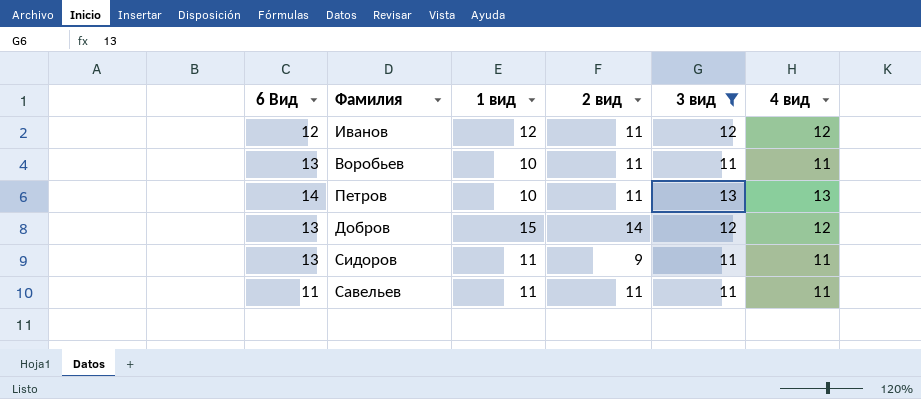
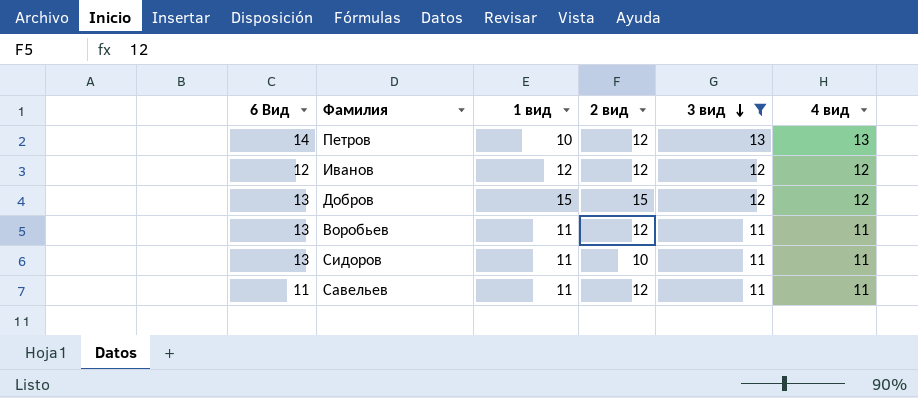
row order: none -> 3 вид descending
Петров | 2 вид: 11 -> 12
Иванов | 2 вид: 11 -> 12
Добров | 2 вид: 14 -> 15
Воробьев | 1 вид: 10 -> 11
Воробьев | 2 вид: 11 -> 12
Сидоров | 2 вид: 9 -> 10
Савельев | 2 вид: 11 -> 12

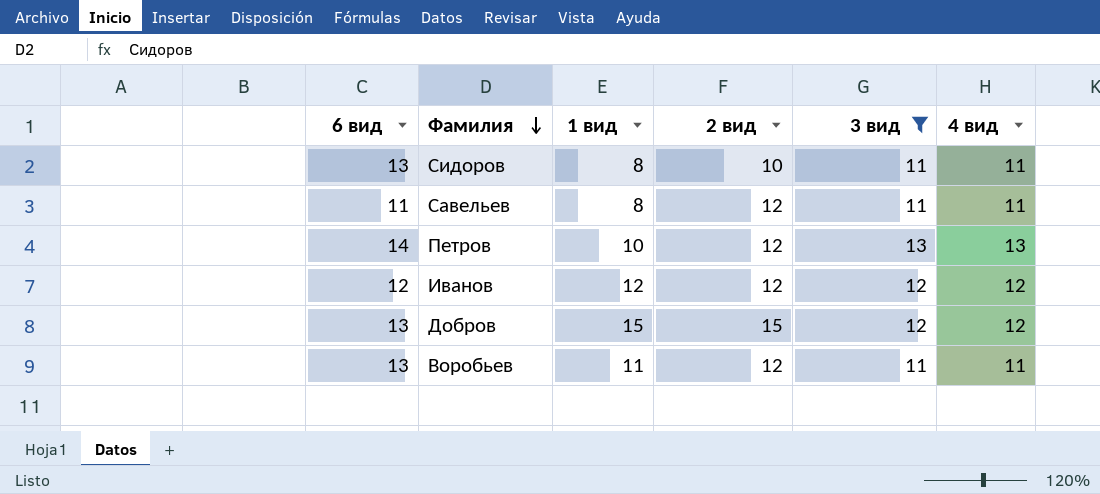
row order: 3 вид descending -> Фамилия descending
column name: 6 Вид -> 6 вид
Сидоров | 1 вид: 11 -> 8
Савельев | 1 вид: 11 -> 8

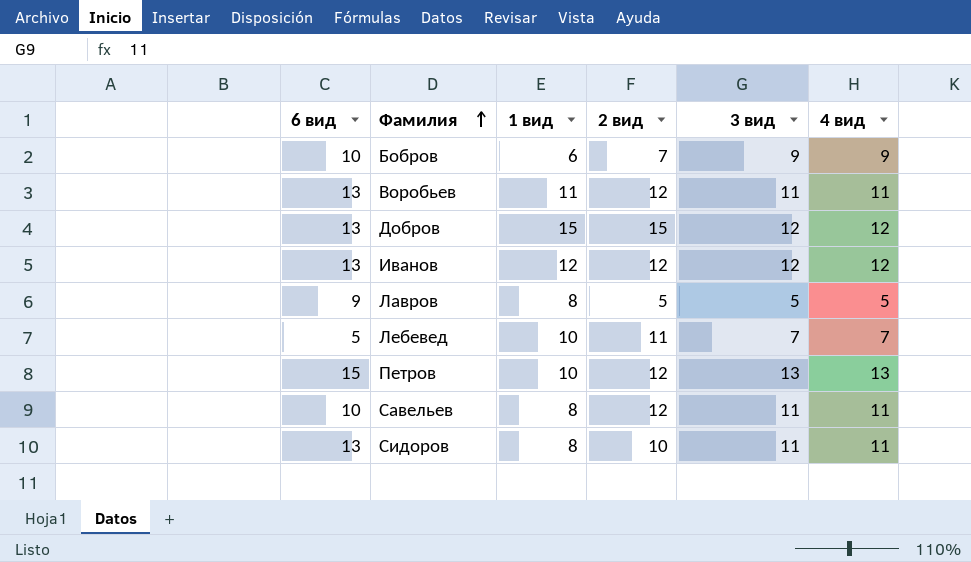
filter: 3 вид >= 11 -> none
row order: Фамилия descending -> Фамилия ascending
Иванов | 6 вид: 12 -> 13
Петров | 6 вид: 14 -> 15
Савельев | 6 вид: 11 -> 10

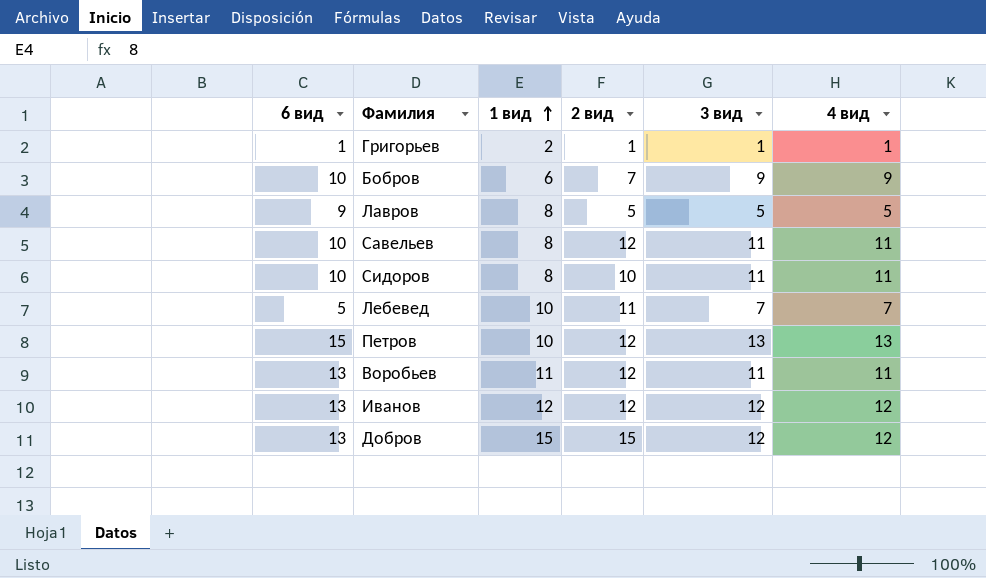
row order: Фамилия ascending -> 1 вид ascending
row Григорьев: none -> 1 | 2 | 1 | 1 | 1
Сидоров | 6 вид: 13 -> 10

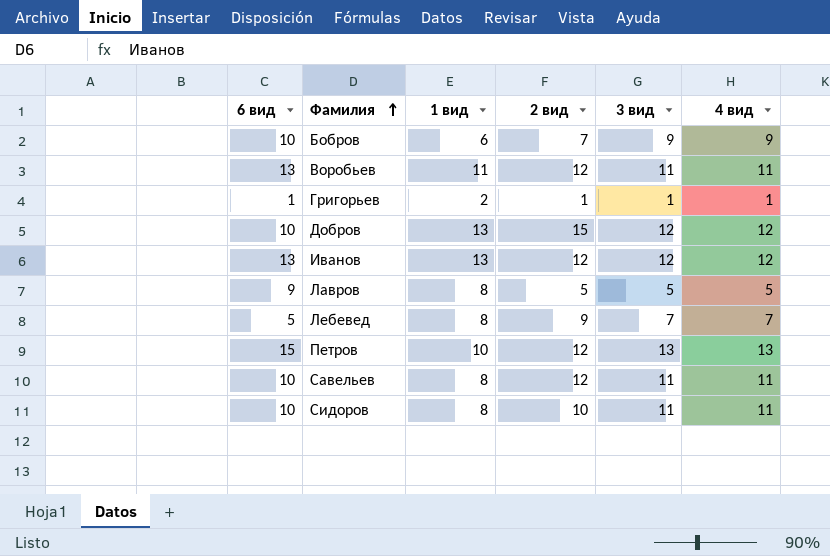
row order: 1 вид ascending -> Фамилия ascending
Добров | 6 вид: 13 -> 10
Добров | 1 вид: 15 -> 13
Иванов | 1 вид: 12 -> 13
Лебевед | 1 вид: 10 -> 8
Лебевед | 2 вид: 11 -> 9

